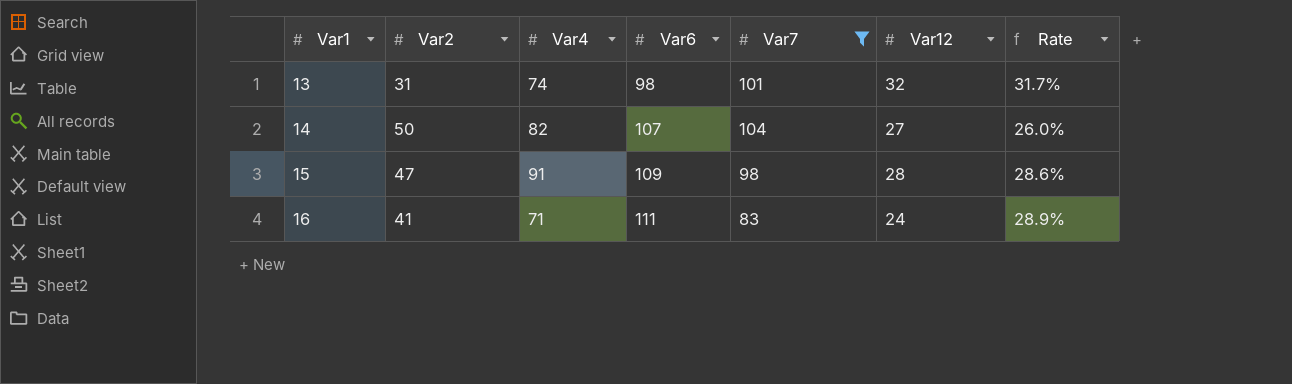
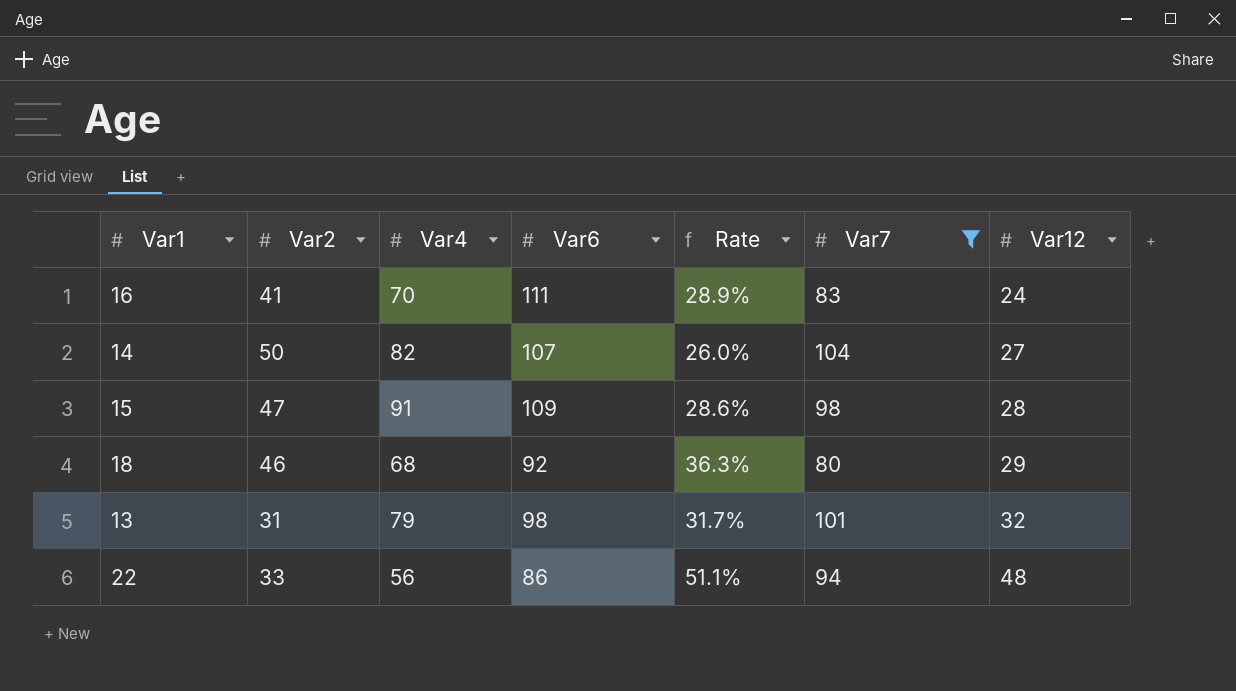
row order: Var1 ascending -> Var12 ascending
column Rate | position: 7 -> 5
16 | Var4: 71 -> 70
row 18: none -> 46 | 68 | 92 | 36.3% | 80 | 29
13 | Var4: 74 -> 79
row 22: none -> 33 | 56 | 86 | 51.1% | 94 | 48

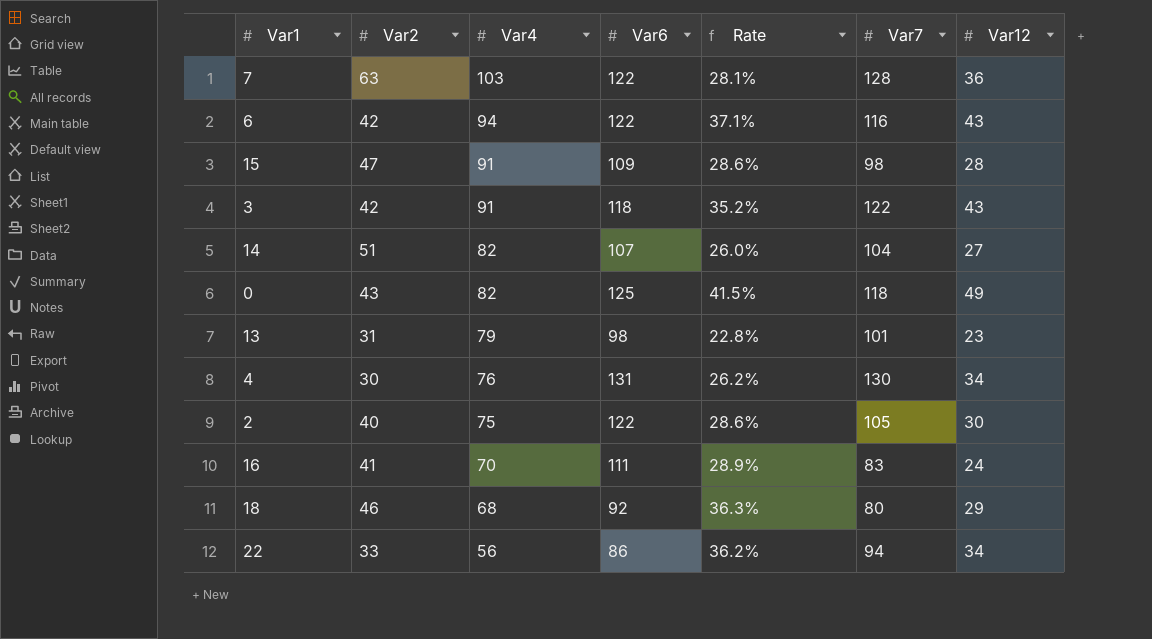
filter: Var7 <= 104 -> none
row order: Var12 ascending -> Var4 descending
14 | Var2: 50 -> 51
13 | Rate: 31.7% -> 22.8%
13 | Var12: 32 -> 23
22 | Rate: 51.1% -> 36.2%
22 | Var12: 48 -> 34

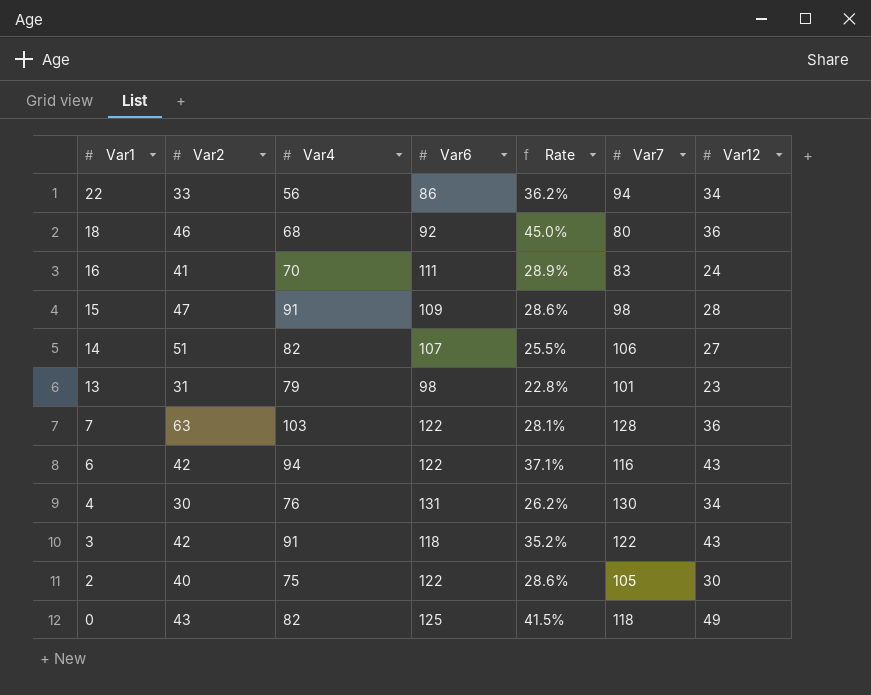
row order: Var4 descending -> Var1 descending
18 | Rate: 36.3% -> 45.0%
18 | Var12: 29 -> 36
14 | Rate: 26.0% -> 25.5%
14 | Var7: 104 -> 106

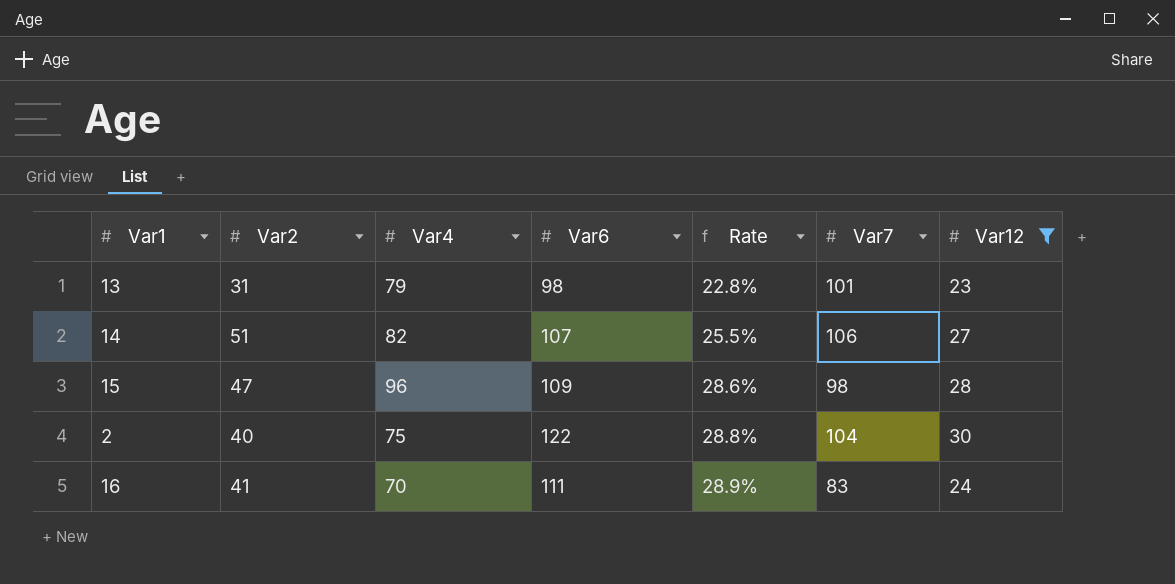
filter: none -> Var12 <= 30
row order: Var1 descending -> Rate ascending
15 | Var4: 91 -> 96
2 | Rate: 28.6% -> 28.8%
2 | Var7: 105 -> 104

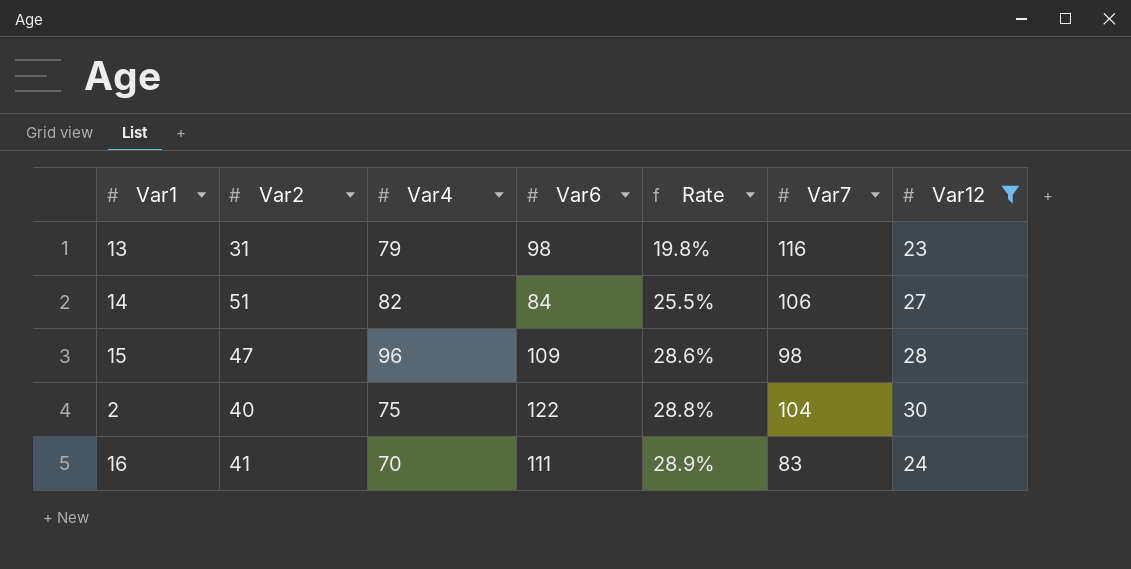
13 | Rate: 22.8% -> 19.8%
13 | Var7: 101 -> 116
14 | Var6: 107 -> 84

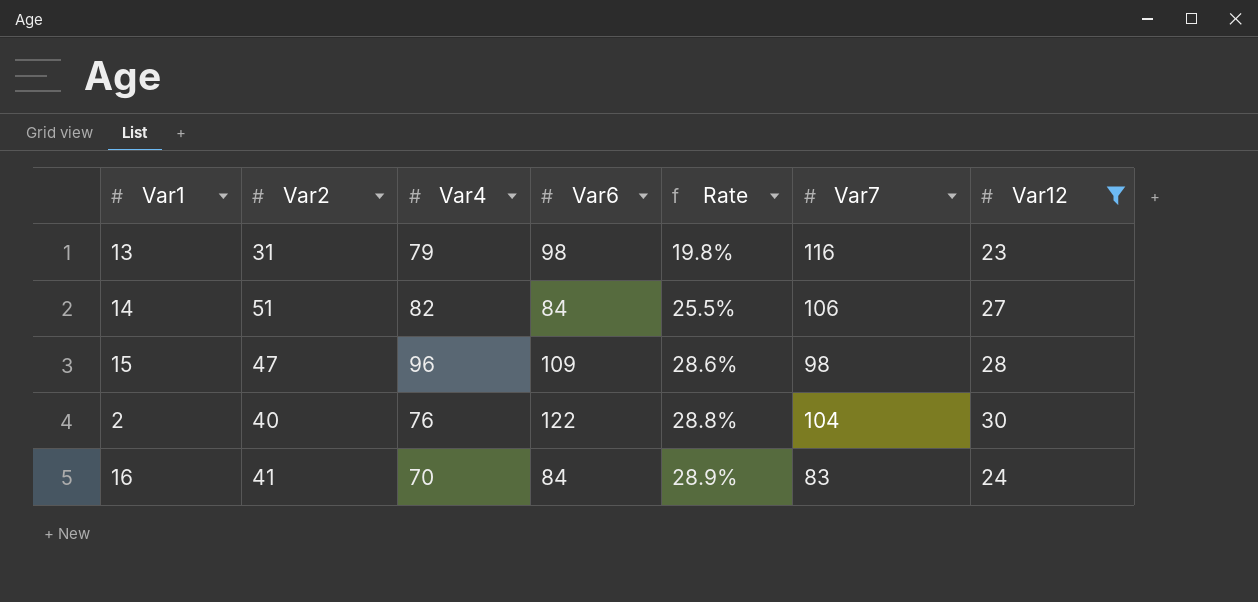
2 | Var4: 75 -> 76
16 | Var6: 111 -> 84

